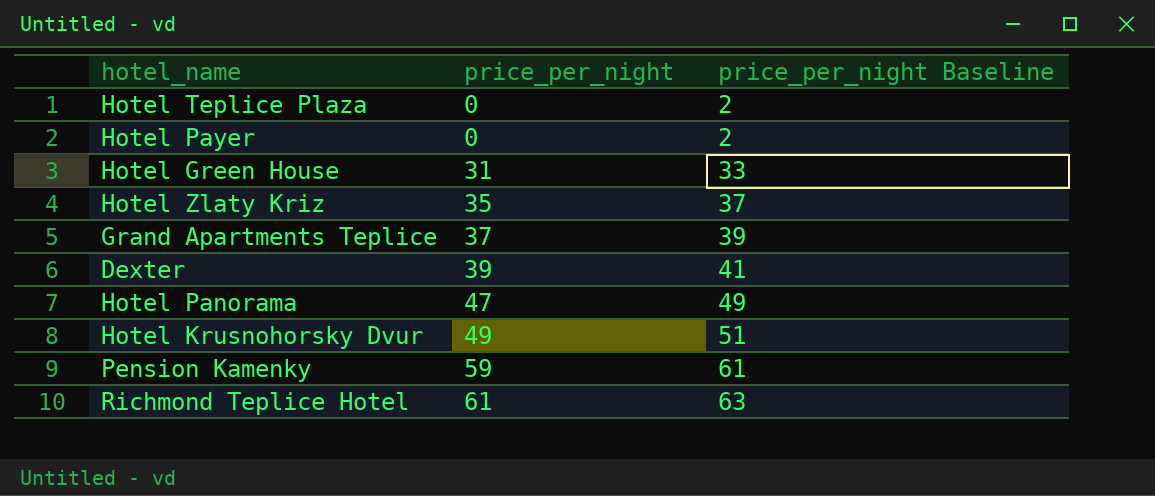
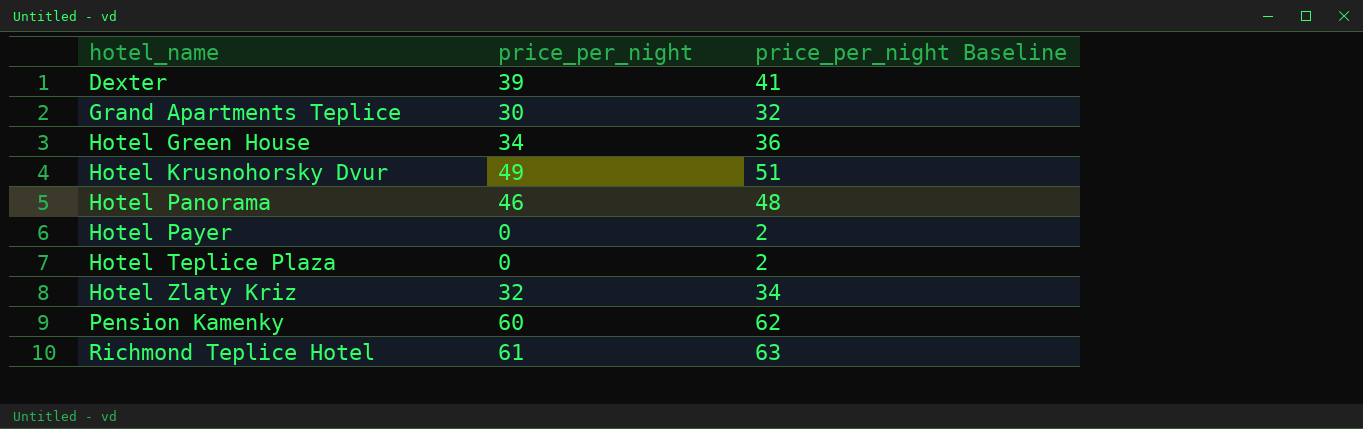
row order: price_per_night ascending -> hotel_name ascending
Grand Apartments Teplice | price_per_night: 37 -> 30
Grand Apartments Teplice | price_per_night Baseline: 39 -> 32
Hotel Green House | price_per_night: 31 -> 34
Hotel Green House | price_per_night Baseline: 33 -> 36
Hotel Panorama | price_per_night: 47 -> 46
Hotel Panorama | price_per_night Baseline: 49 -> 48
Hotel Zlaty Kriz | price_per_night: 35 -> 32
Hotel Zlaty Kriz | price_per_night Baseline: 37 -> 34
Pension Kamenky | price_per_night: 59 -> 60
Pension Kamenky | price_per_night Baseline: 61 -> 62

